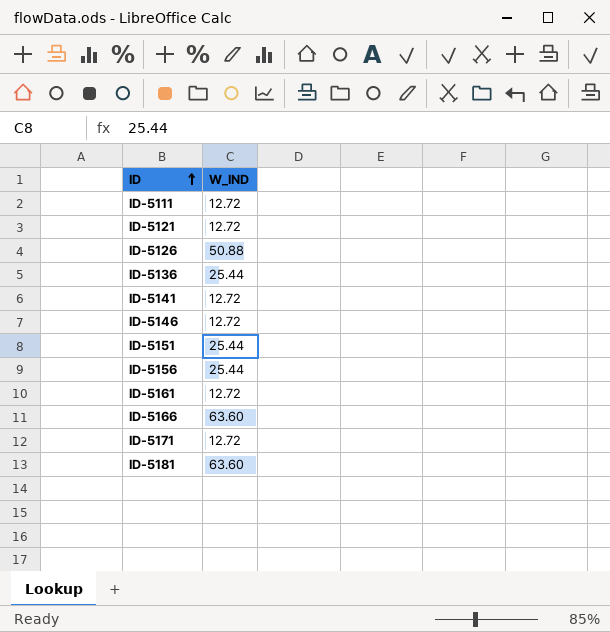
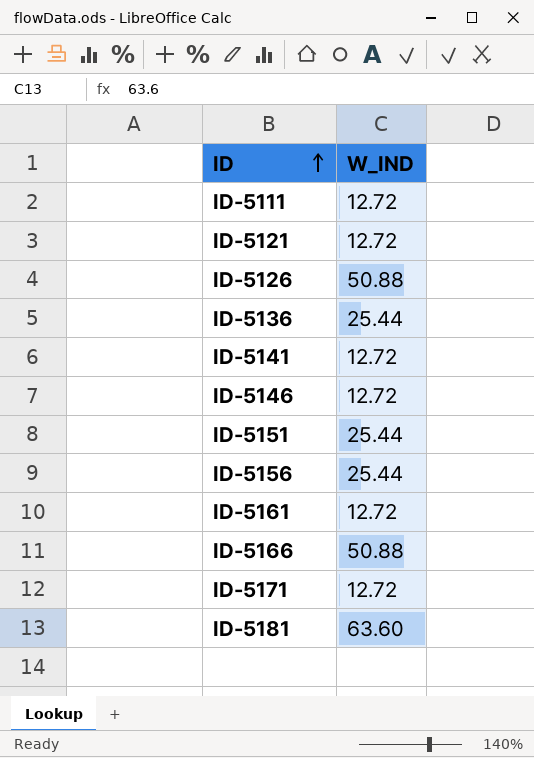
ID-5166 | W_IND: 63.60 -> 50.88

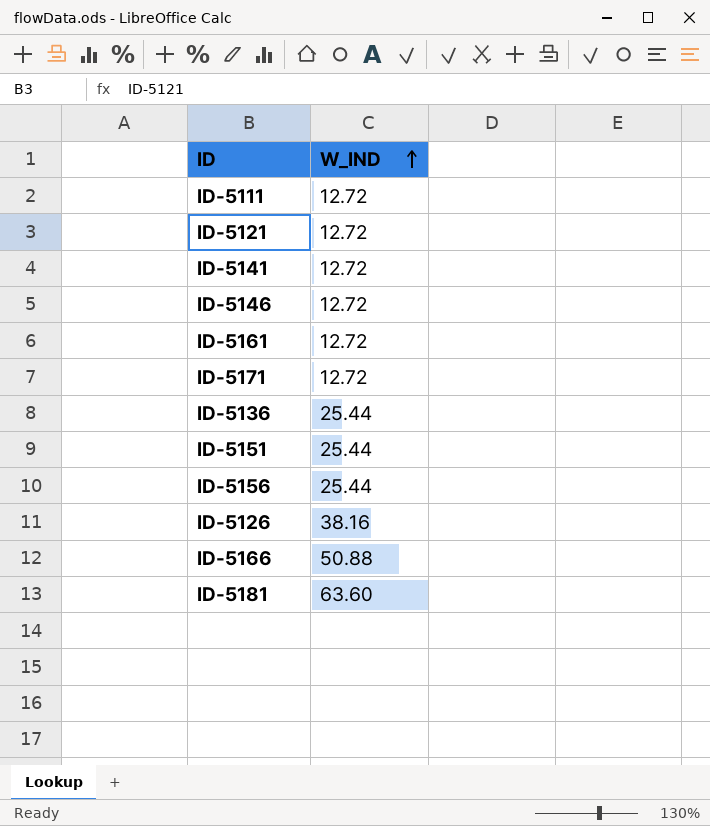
row order: ID ascending -> W_IND ascending
ID-5126 | W_IND: 50.88 -> 38.16

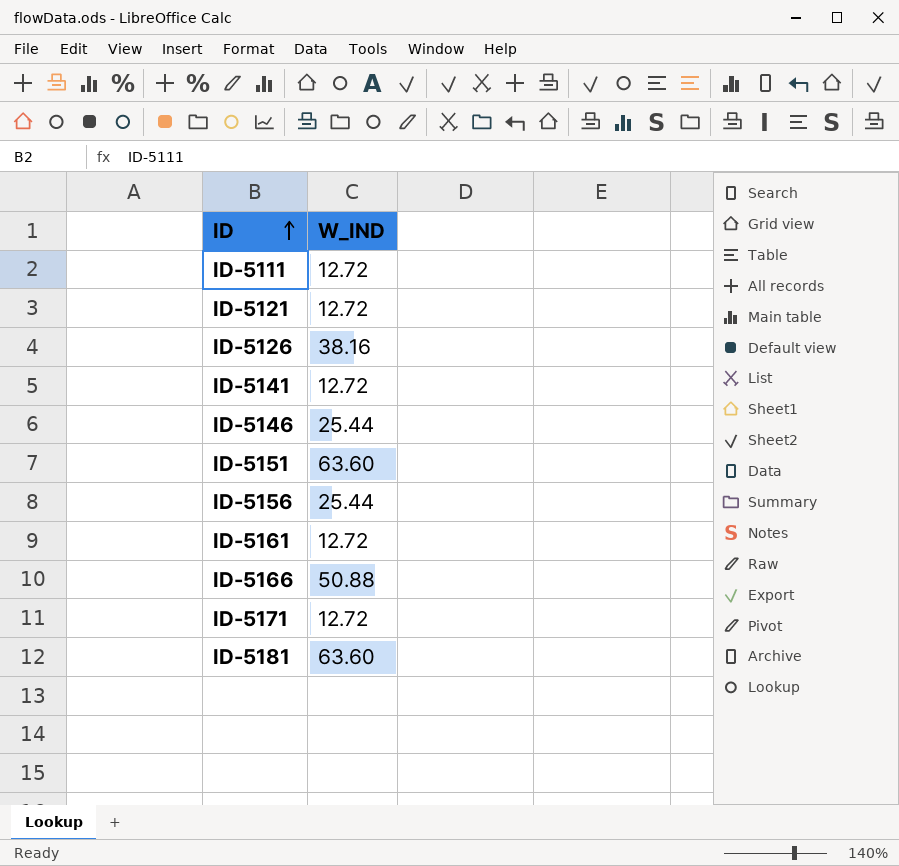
row order: W_IND ascending -> ID ascending
row ID-5136: 25.44 -> none
ID-5146 | W_IND: 12.72 -> 25.44
ID-5151 | W_IND: 25.44 -> 63.60

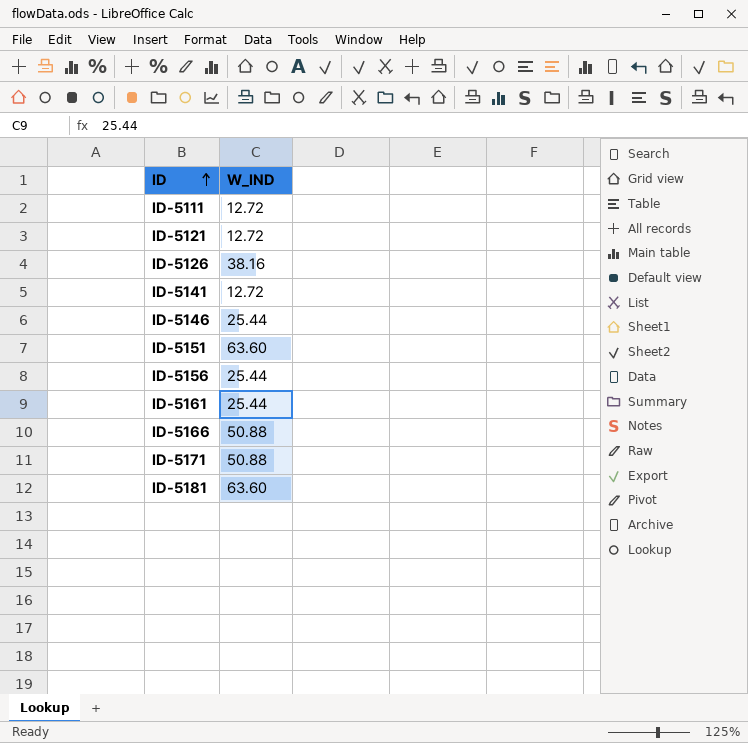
ID-5161 | W_IND: 12.72 -> 25.44
ID-5171 | W_IND: 12.72 -> 50.88

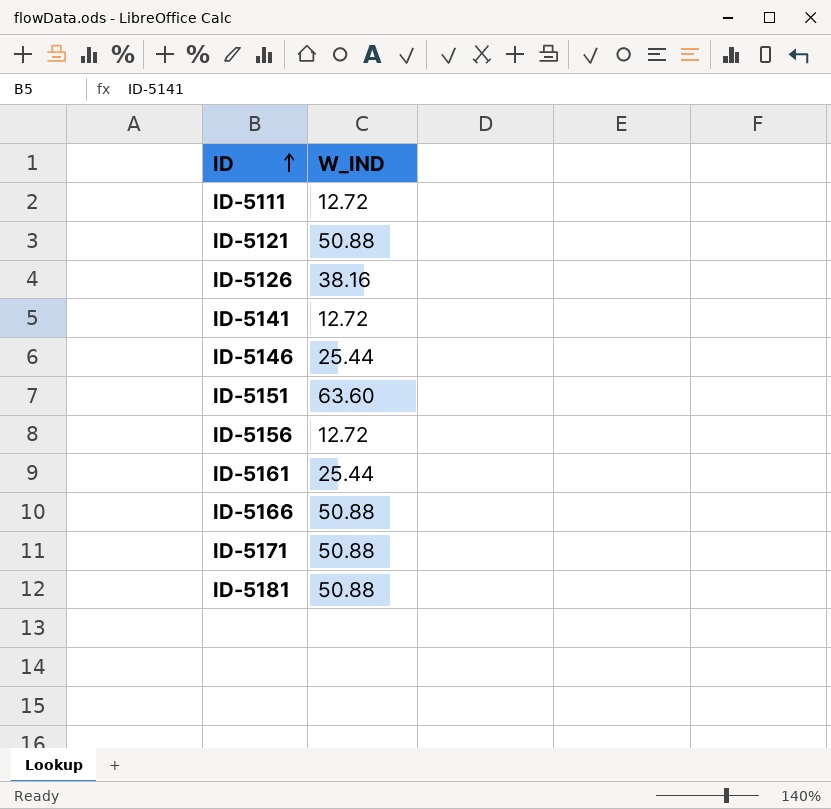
ID-5121 | W_IND: 12.72 -> 50.88
ID-5156 | W_IND: 25.44 -> 12.72
ID-5181 | W_IND: 63.60 -> 50.88

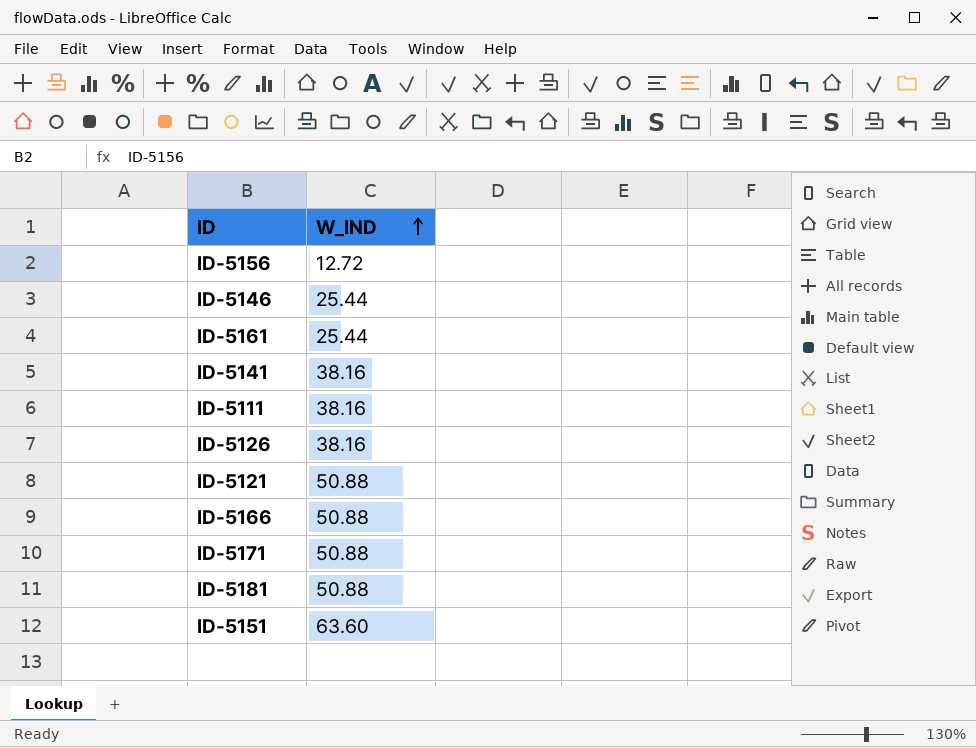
row order: ID ascending -> W_IND ascending
ID-5141 | W_IND: 12.72 -> 38.16
ID-5111 | W_IND: 12.72 -> 38.16

